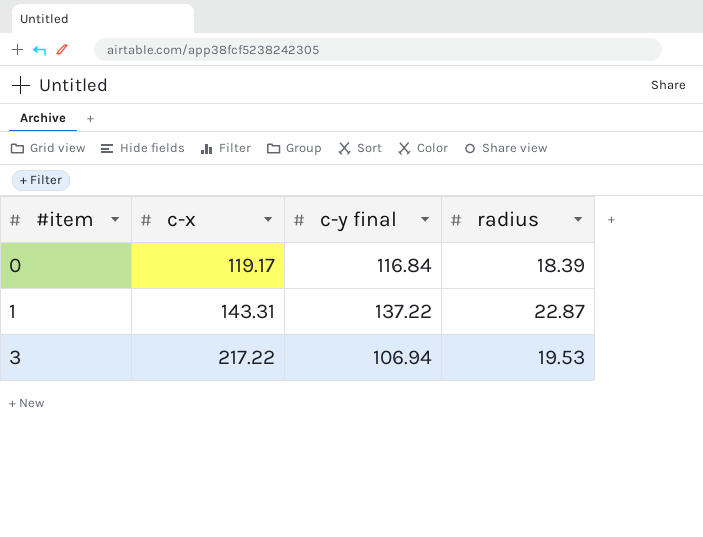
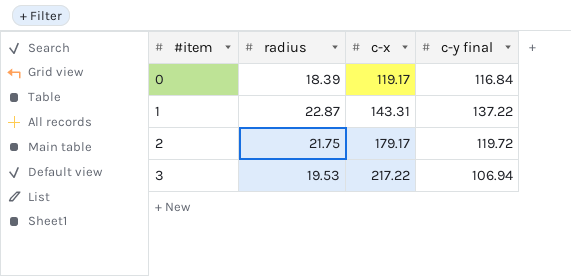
column radius | position: 4 -> 2
row 2: none -> 21.75 | 179.17 | 119.72

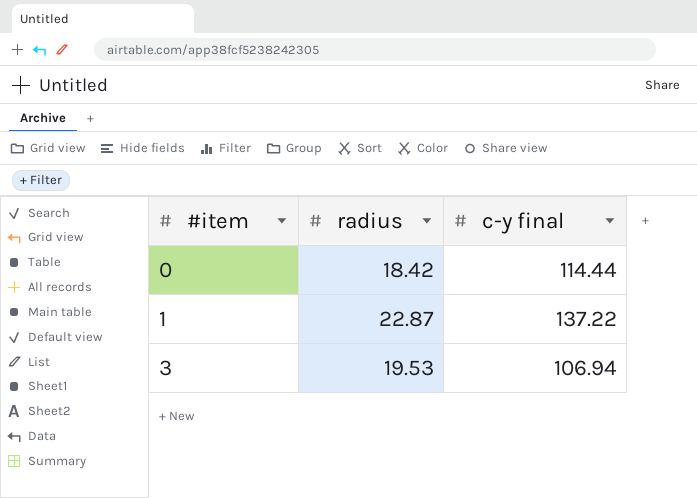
column c-x | position: 3 -> none
row 2: 21.75 | 179.17 | 119.72 -> none
0 | radius: 18.39 -> 18.42
0 | c-y final: 116.84 -> 114.44

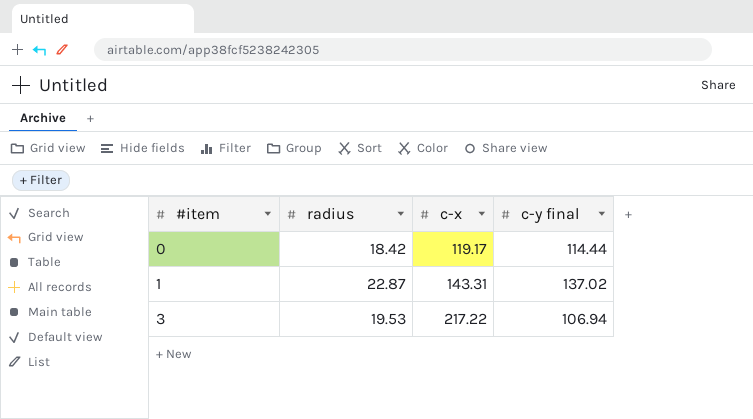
column c-x | position: none -> 3
1 | c-y final: 137.22 -> 137.02

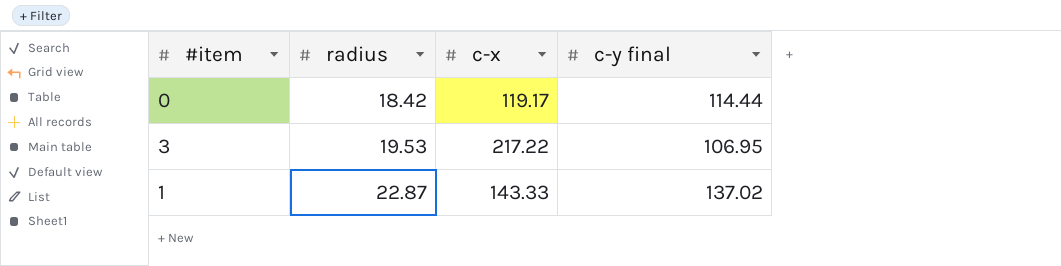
row order: #item ascending -> radius ascending
3 | c-y final: 106.94 -> 106.95
1 | c-x: 143.31 -> 143.33

